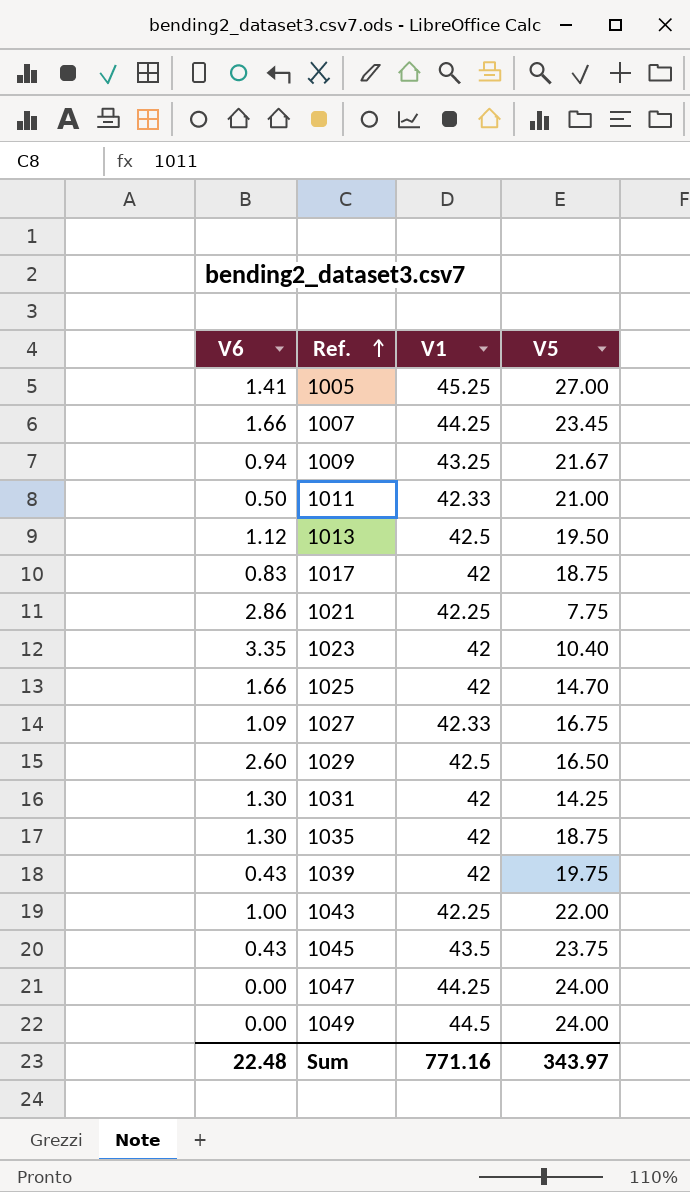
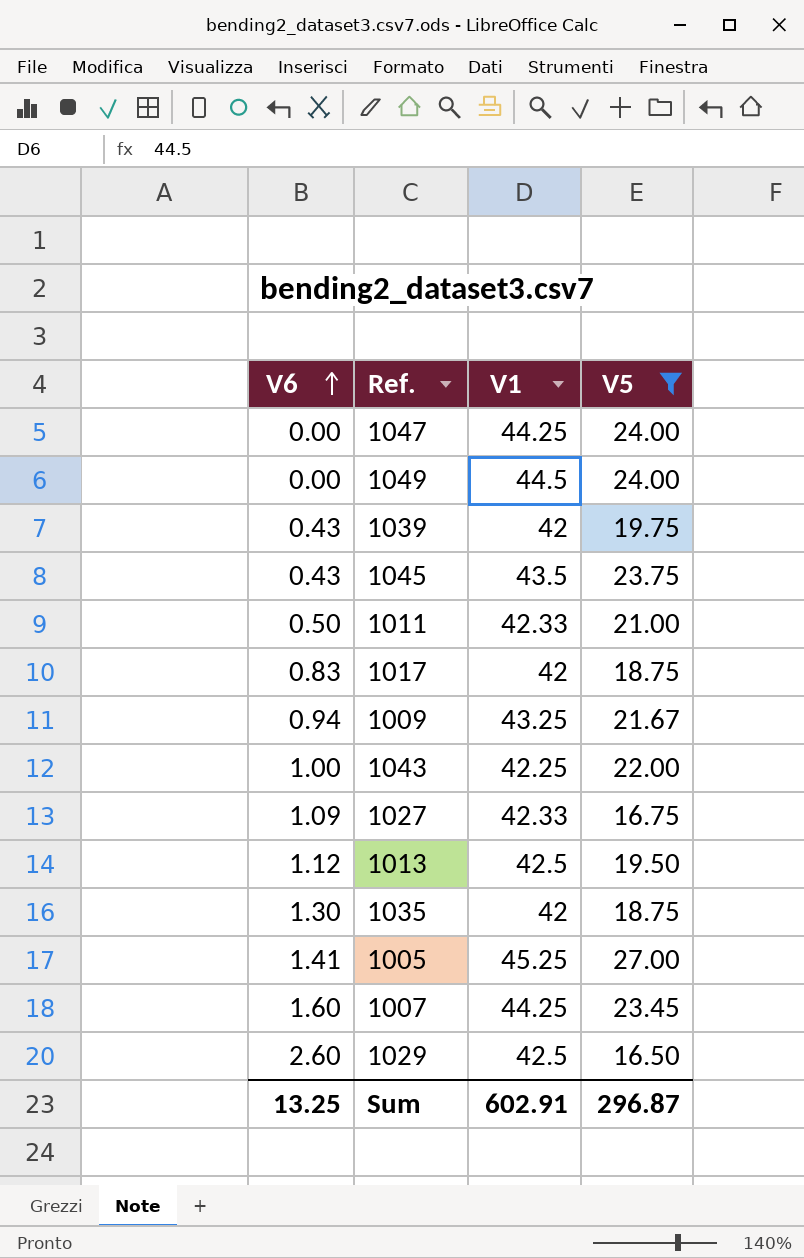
filter: none -> V5 >= 16.50
row order: Ref. ascending -> V6 ascending
1007 | V6: 1.66 -> 1.60
Sum | V6: 22.48 -> 13.25
Sum | V1: 771.16 -> 602.91
Sum | V5: 343.97 -> 296.87

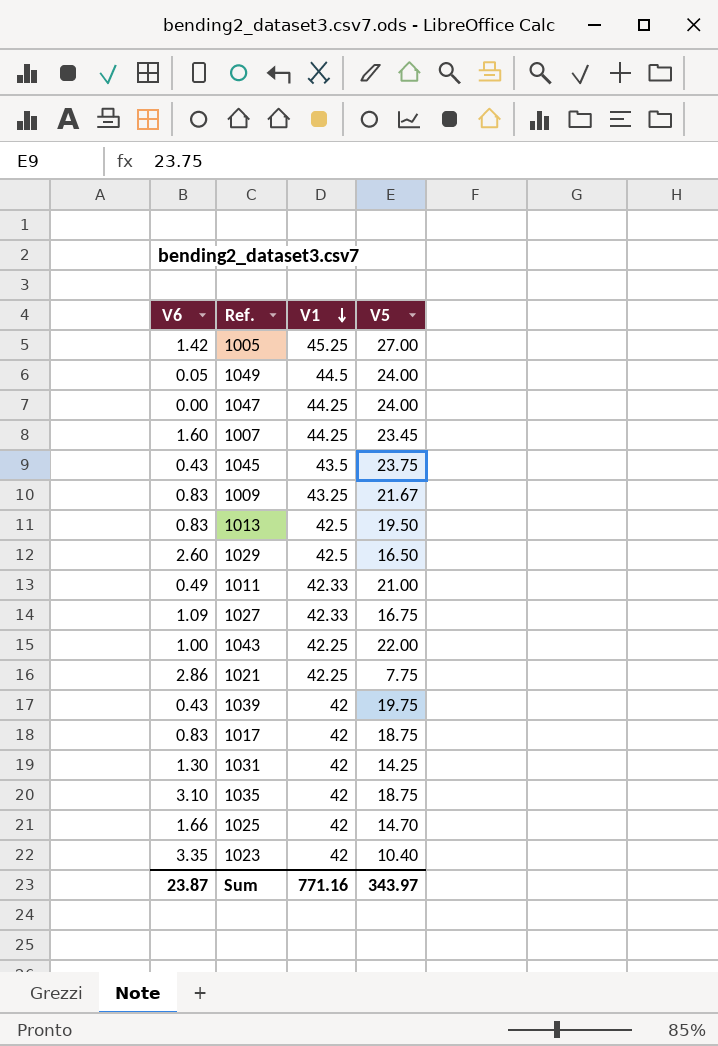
filter: V5 >= 16.50 -> none
row order: V6 ascending -> V1 descending
1005 | V6: 1.41 -> 1.42
1049 | V6: 0.00 -> 0.05
1009 | V6: 0.94 -> 0.83
1013 | V6: 1.12 -> 0.83
1011 | V6: 0.50 -> 0.49
1035 | V6: 1.30 -> 3.10
Sum | V6: 13.25 -> 23.87
Sum | V1: 602.91 -> 771.16
Sum | V5: 296.87 -> 343.97

